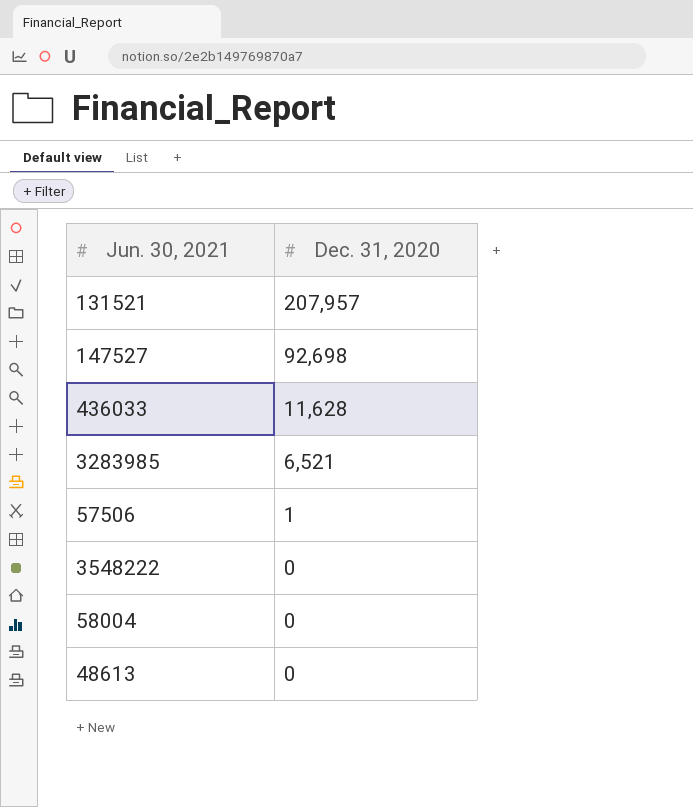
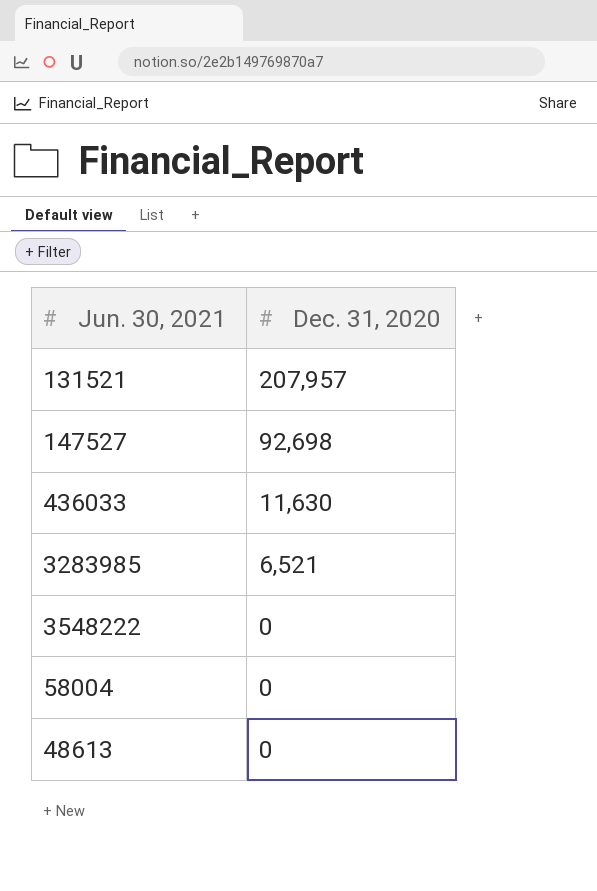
row 57506: 1 -> none
436033 | Dec. 31, 2020: 11,628 -> 11,630

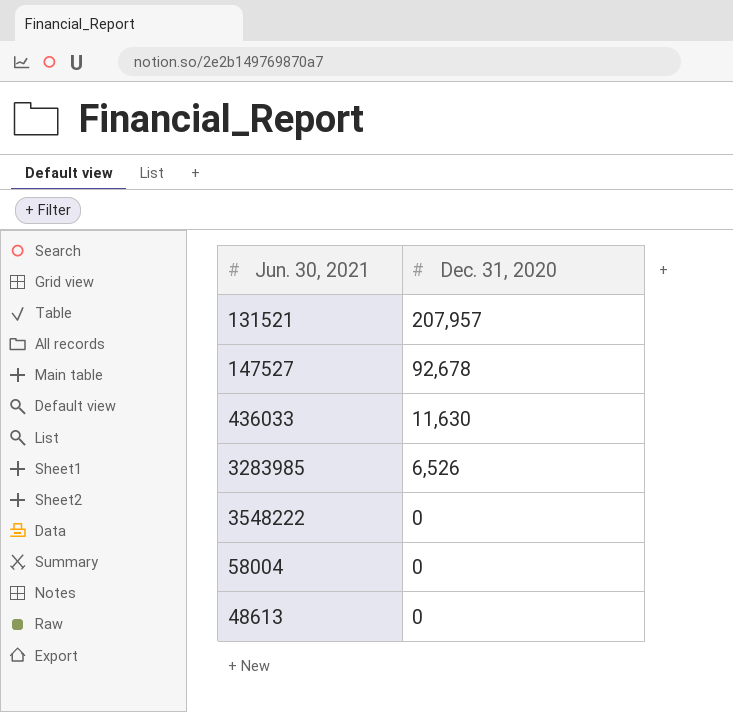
147527 | Dec. 31, 2020: 92,698 -> 92,678
3283985 | Dec. 31, 2020: 6,521 -> 6,526

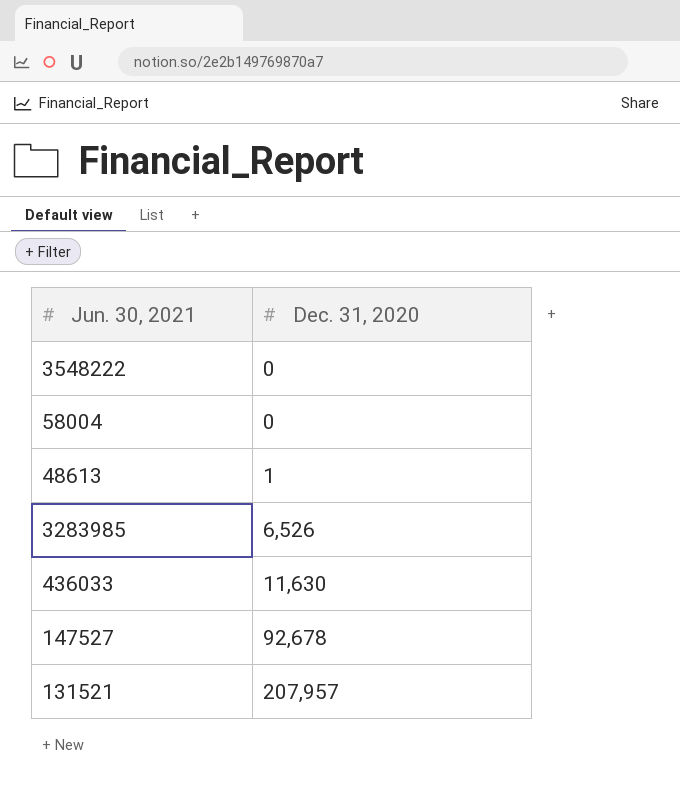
row order: Dec. 31, 2020 descending -> Dec. 31, 2020 ascending
48613 | Dec. 31, 2020: 0 -> 1

